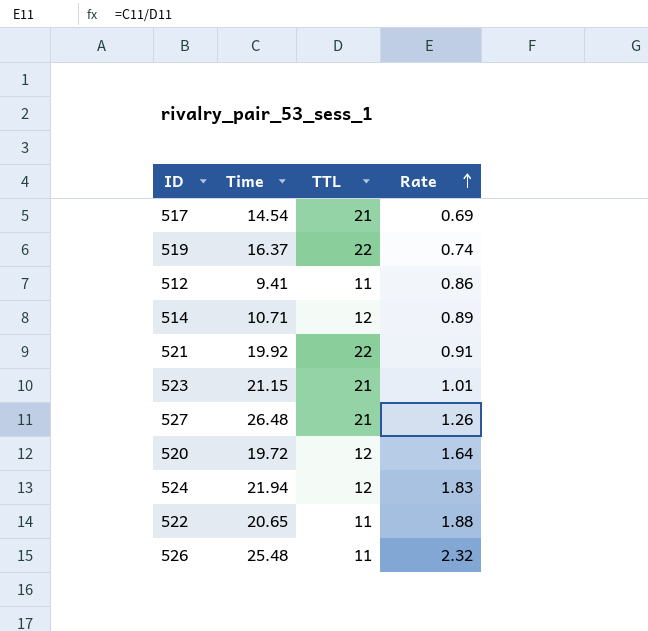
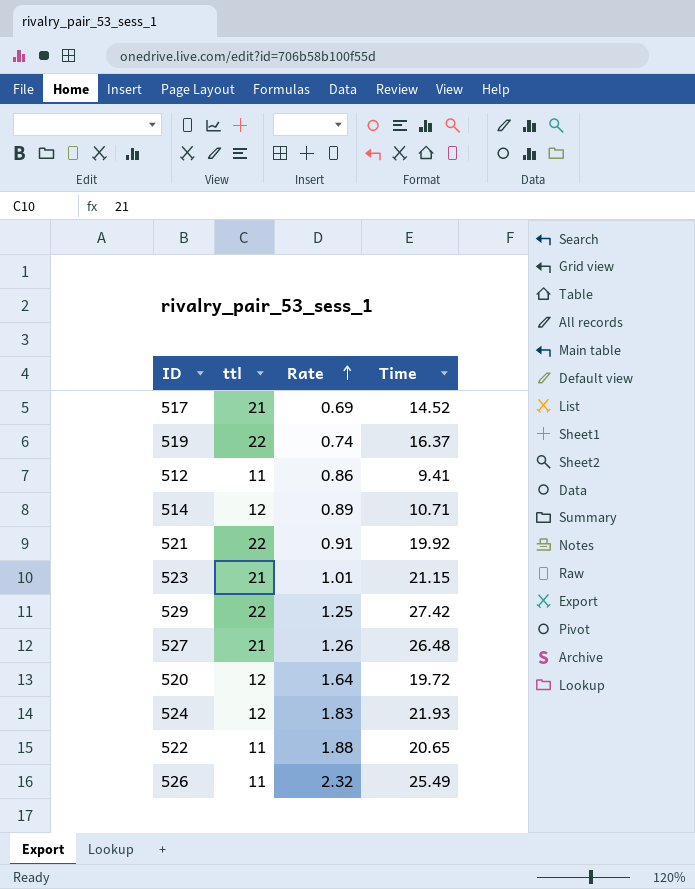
column name: TTL -> ttl
column Time | position: 2 -> 4
517 | Time: 14.54 -> 14.52
row 529: none -> 22 | 1.25 | 27.42
524 | Time: 21.94 -> 21.93
526 | Time: 25.48 -> 25.49

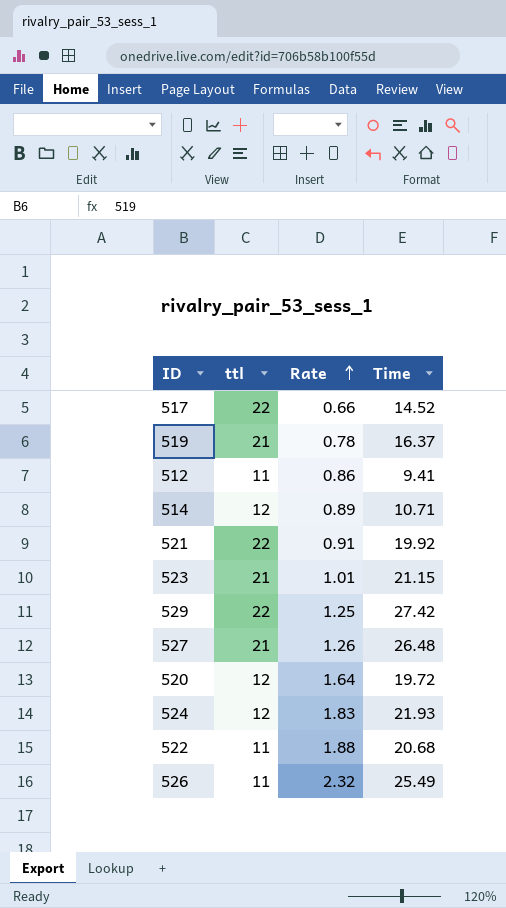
517 | ttl: 21 -> 22
517 | Rate: 0.69 -> 0.66
519 | ttl: 22 -> 21
519 | Rate: 0.74 -> 0.78
522 | Time: 20.65 -> 20.68

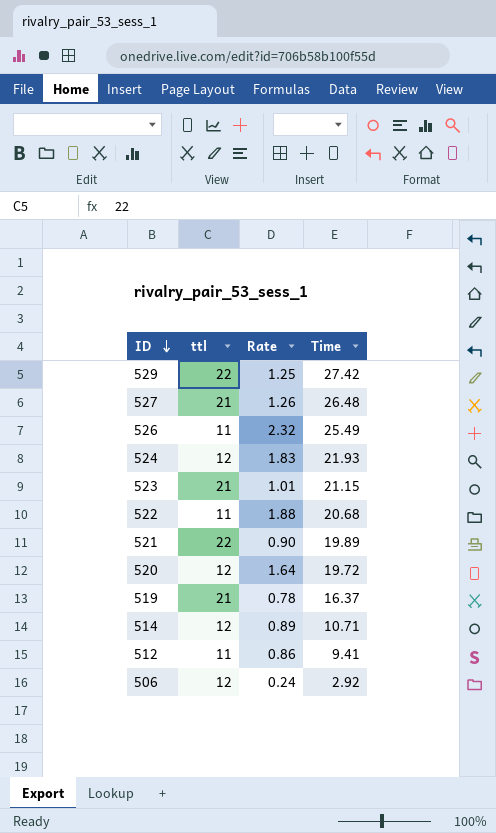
row order: Rate ascending -> ID descending
row 517: 22 | 0.66 | 14.52 -> none
521 | Rate: 0.91 -> 0.90
521 | Time: 19.92 -> 19.89
row 506: none -> 12 | 0.24 | 2.92

